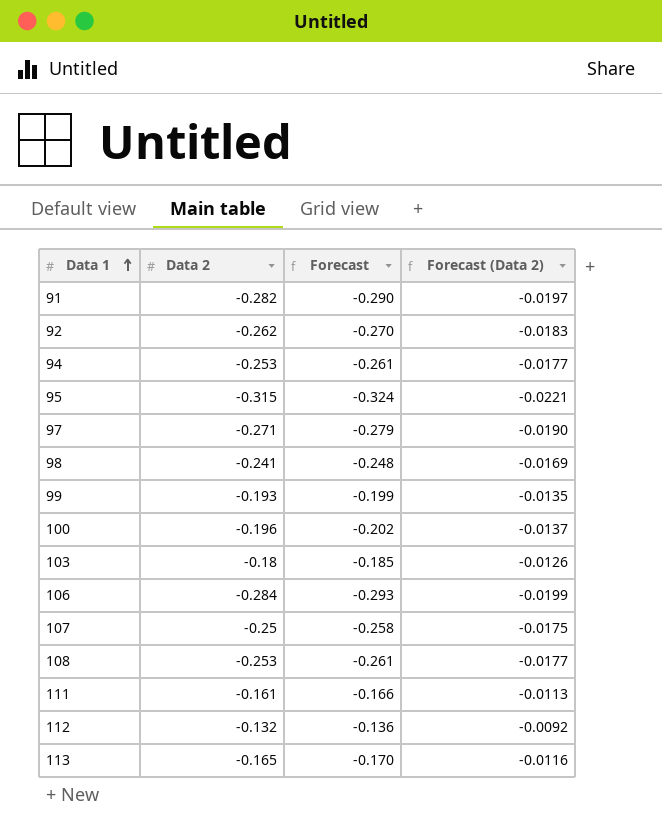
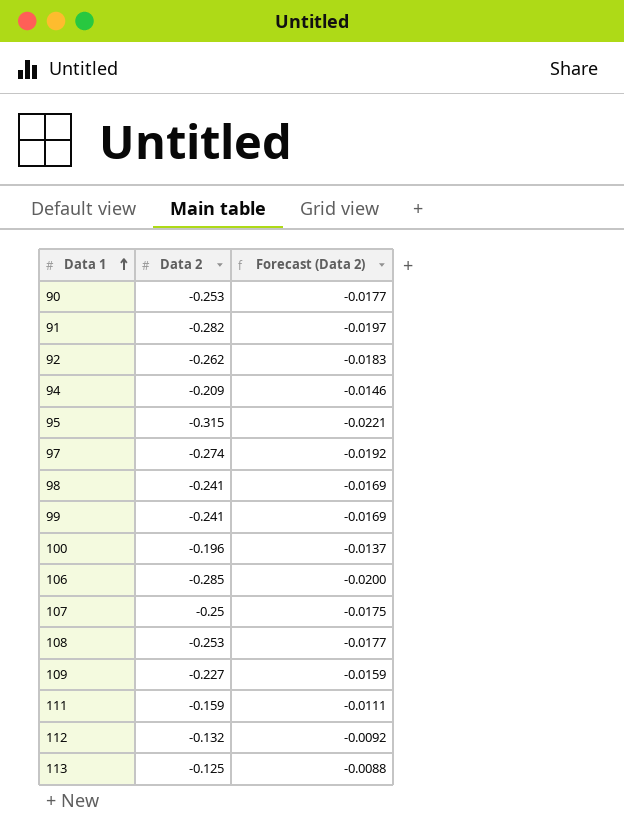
column Forecast | formula: [Data 2] * 1.03 -> none
row 103: -0.18 | -0.185 | -0.0126 -> none
row 90: none -> -0.253 | -0.0177
94 | Data 2: -0.253 -> -0.209
94 | Forecast (Data 2): -0.0177 -> -0.0146
97 | Data 2: -0.271 -> -0.274
97 | Forecast (Data 2): -0.0190 -> -0.0192
99 | Data 2: -0.193 -> -0.241
99 | Forecast (Data 2): -0.0135 -> -0.0169
106 | Data 2: -0.284 -> -0.285
106 | Forecast (Data 2): -0.0199 -> -0.0200
row 109: none -> -0.227 | -0.0159
111 | Data 2: -0.161 -> -0.159
111 | Forecast (Data 2): -0.0113 -> -0.0111
113 | Data 2: -0.165 -> -0.125
113 | Forecast (Data 2): -0.0116 -> -0.0088

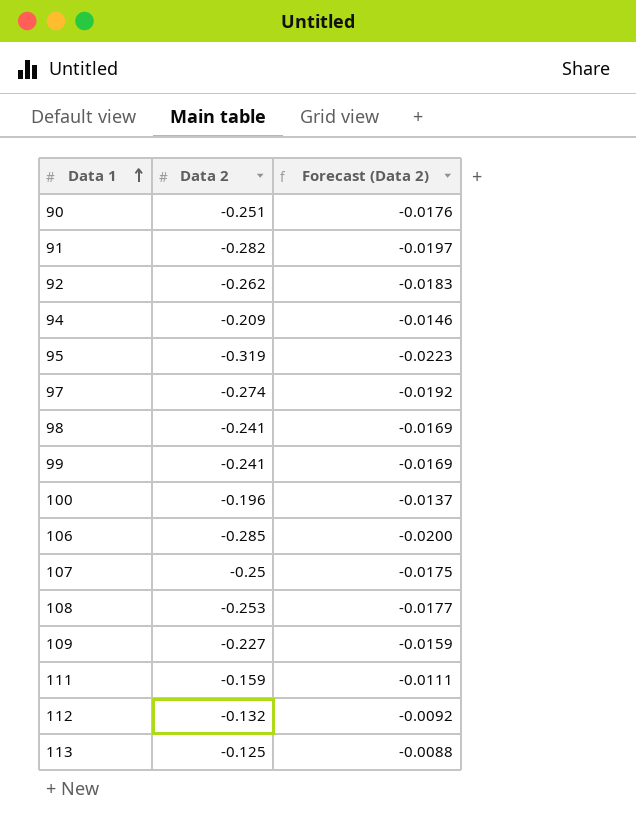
90 | Data 2: -0.253 -> -0.251
90 | Forecast (Data 2): -0.0177 -> -0.0176
95 | Data 2: -0.315 -> -0.319
95 | Forecast (Data 2): -0.0221 -> -0.0223

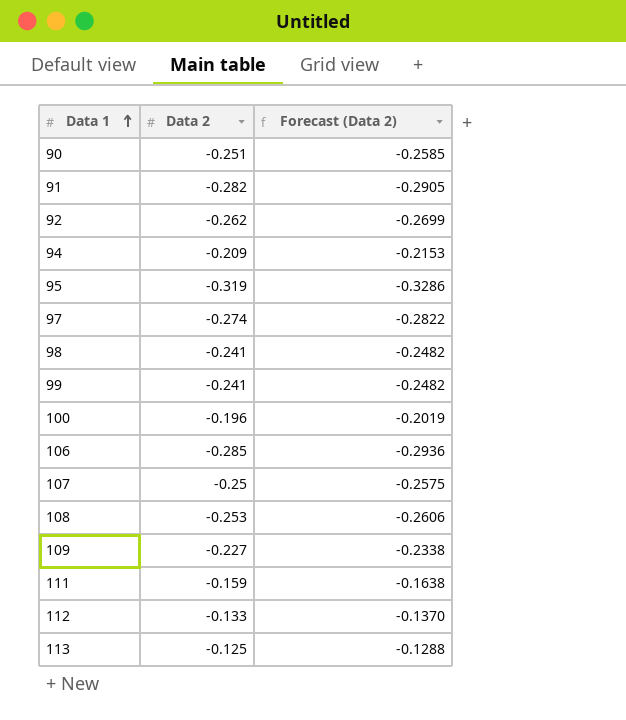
column Forecast (Data 2) | formula: [Data 2] * 0.07 -> [Data 2] * 1.03
112 | Data 2: -0.132 -> -0.133

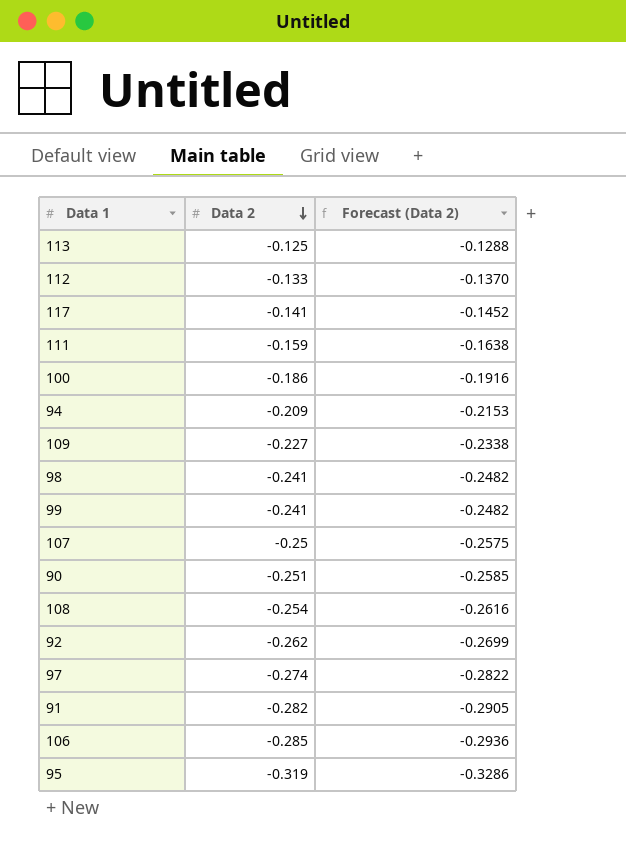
row order: Data 1 ascending -> Data 2 descending
row 117: none -> -0.141 | -0.1452
100 | Data 2: -0.196 -> -0.186
100 | Forecast (Data 2): -0.2019 -> -0.1916
108 | Data 2: -0.253 -> -0.254
108 | Forecast (Data 2): -0.2606 -> -0.2616

